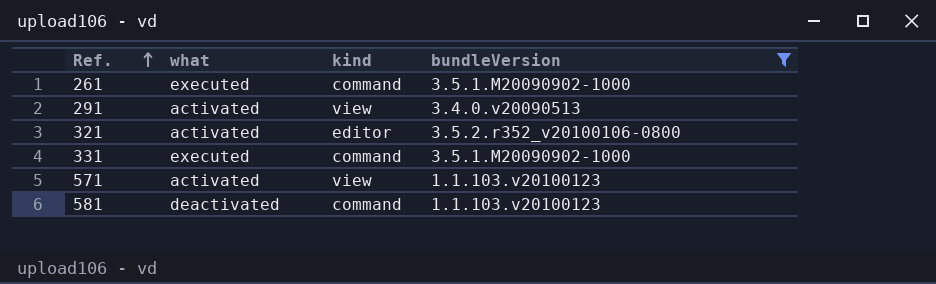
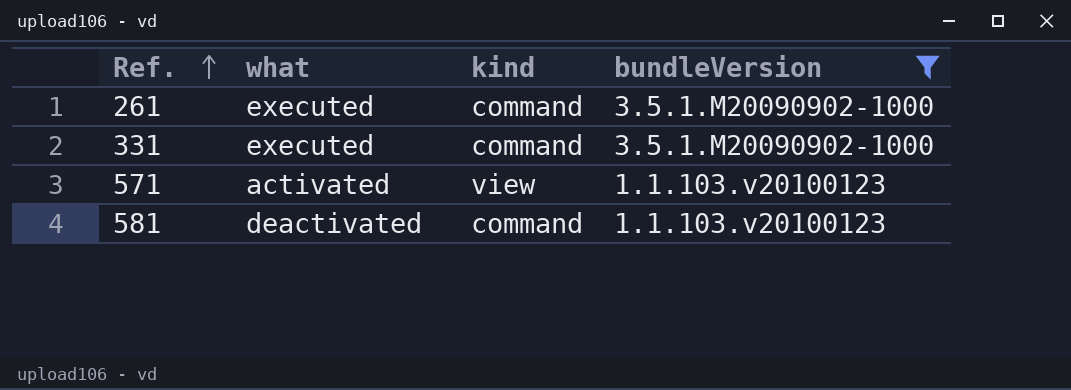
row 291: activated | view | 3.4.0.v20090513 -> none
row 321: activated | editor | 3.5.2.r352_v20100106-0800 -> none

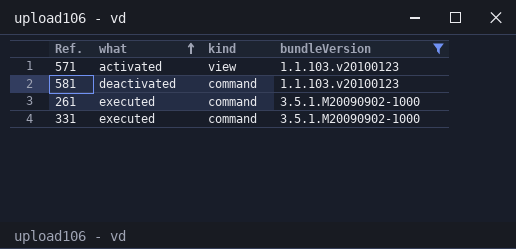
row order: Ref. ascending -> what ascending

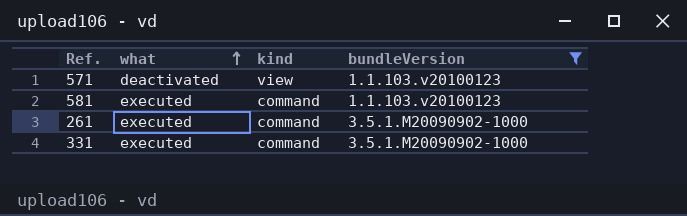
571 | what: activated -> deactivated
581 | what: deactivated -> executed

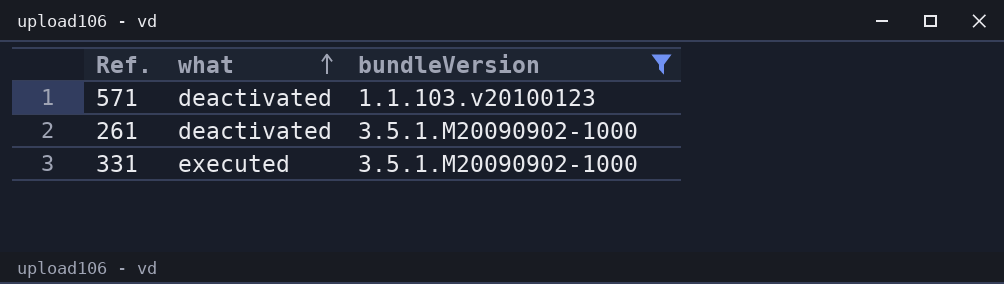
column kind | position: 3 -> none
row 581: executed | command | 1.1.103.v20100123 -> none
261 | what: executed -> deactivated

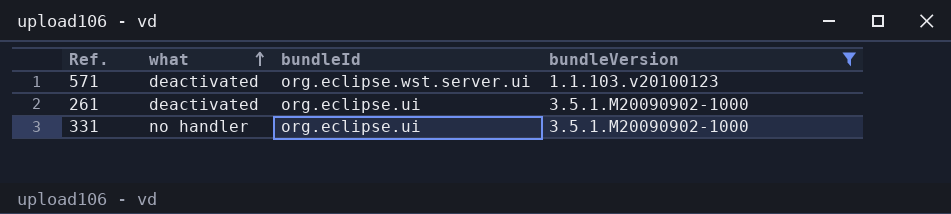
column bundleId | position: none -> 3
331 | what: executed -> no handler

